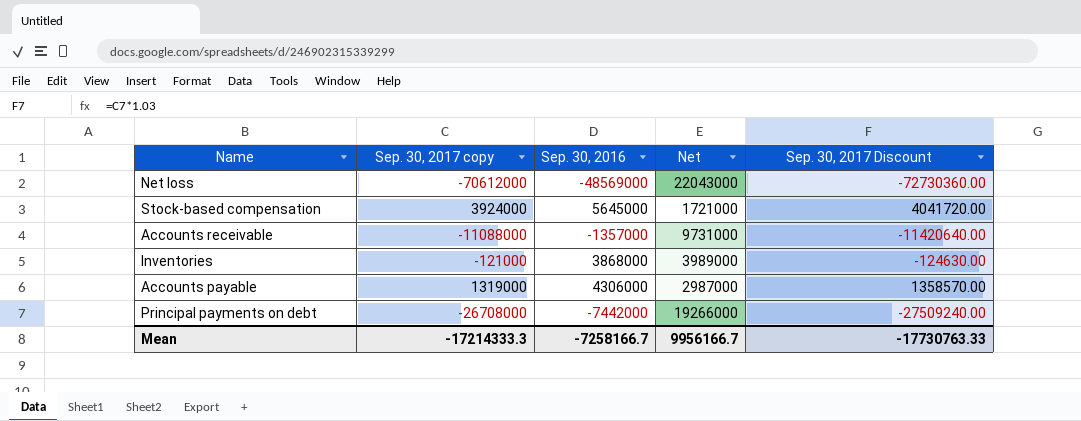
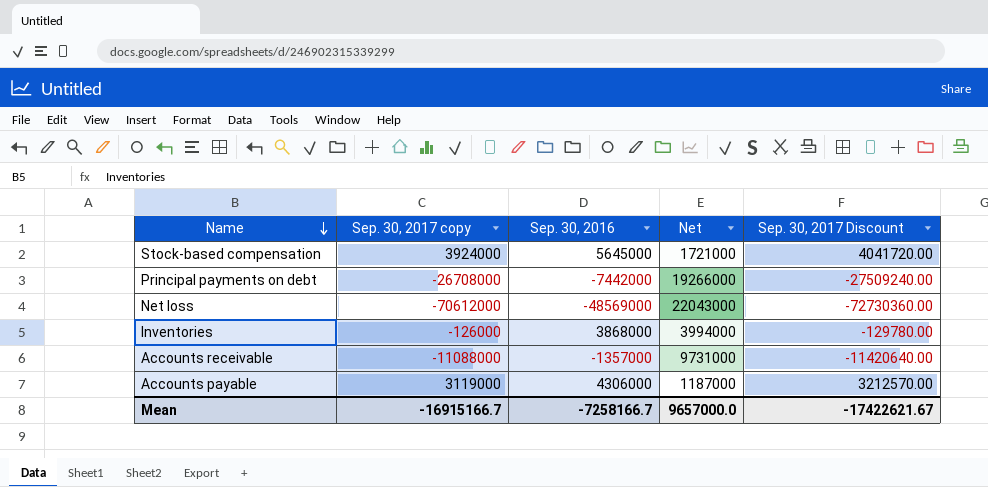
row order: none -> Name descending
Inventories | Sep. 30, 2017 copy: -121000 -> -126000
Inventories | Net: 3989000 -> 3994000
Inventories | Sep. 30, 2017 Discount: -124630.00 -> -129780.00
Accounts payable | Sep. 30, 2017 copy: 1319000 -> 3119000
Accounts payable | Net: 2987000 -> 1187000
Accounts payable | Sep. 30, 2017 Discount: 1358570.00 -> 3212570.00
Mean | Sep. 30, 2017 copy: -17214333.3 -> -16915166.7
Mean | Net: 9956166.7 -> 9657000.0
Mean | Sep. 30, 2017 Discount: -17730763.33 -> -17422621.67

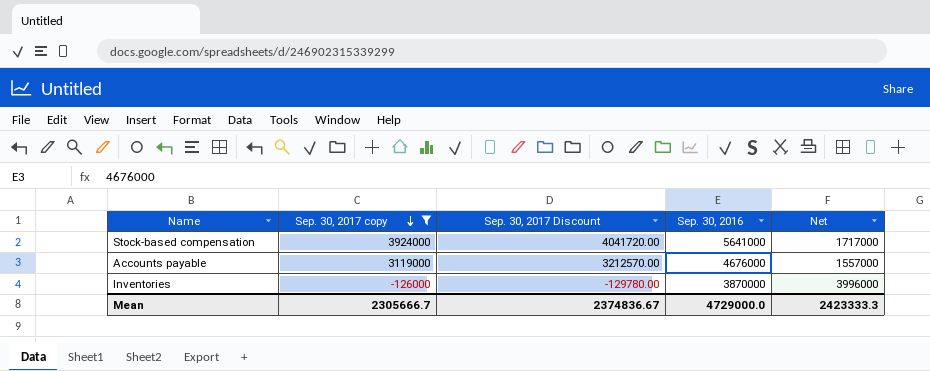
filter: none -> Sep. 30, 2017 copy >= -126000
row order: Name descending -> Sep. 30, 2017 copy descending
column Sep. 30, 2017 Discount | position: 5 -> 3
Stock-based compensation | Sep. 30, 2016: 5645000 -> 5641000
Stock-based compensation | Net: 1721000 -> 1717000
Accounts payable | Sep. 30, 2016: 4306000 -> 4676000
Accounts payable | Net: 1187000 -> 1557000
Inventories | Sep. 30, 2016: 3868000 -> 3870000
Inventories | Net: 3994000 -> 3996000
Mean | Sep. 30, 2017 copy: -16915166.7 -> 2305666.7
Mean | Sep. 30, 2017 Discount: -17422621.67 -> 2374836.67
Mean | Sep. 30, 2016: -7258166.7 -> 4729000.0
Mean | Net: 9657000.0 -> 2423333.3

